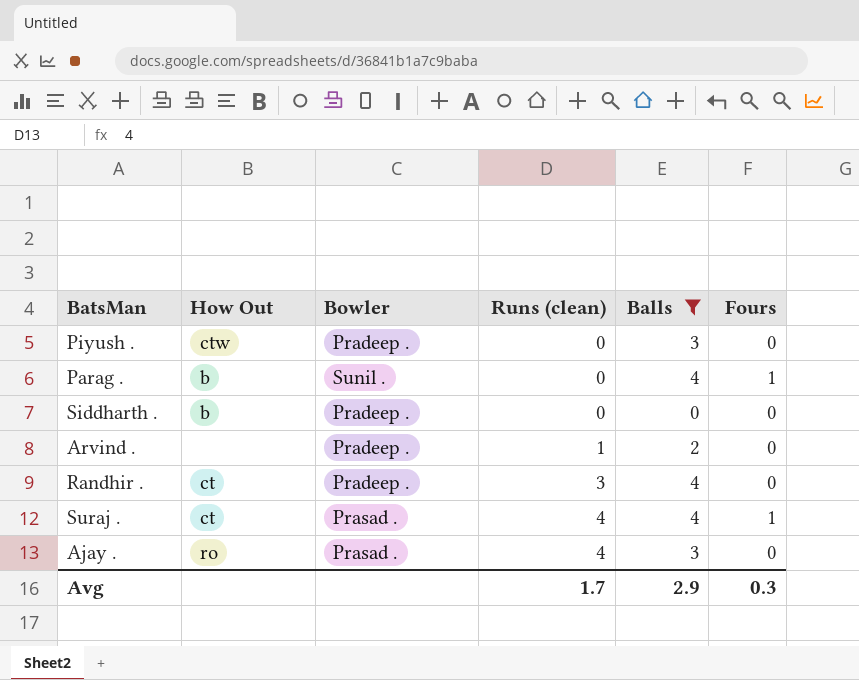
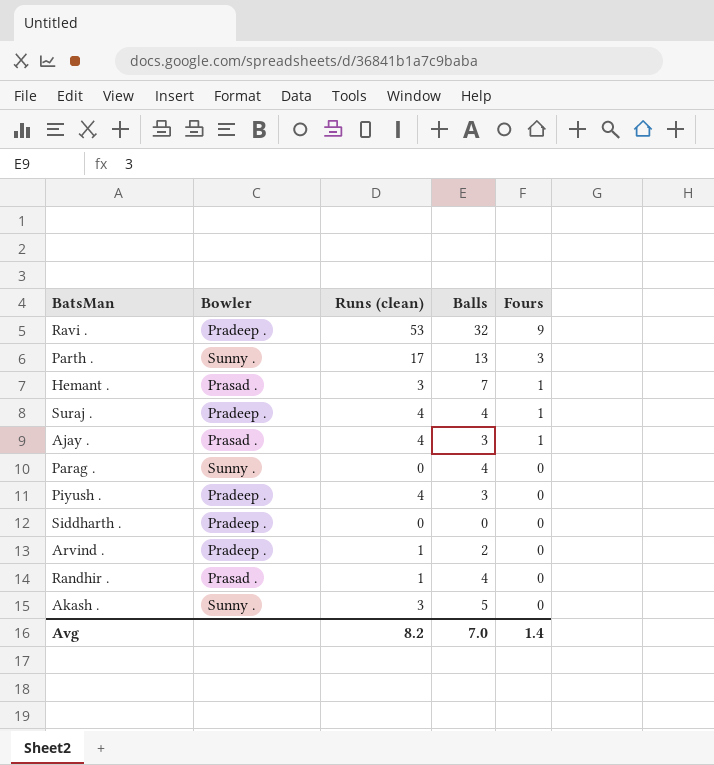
filter: Balls <= 4 -> none
row order: Runs (clean) ascending -> Fours descending
column How Out | position: 2 -> none
Suraj . | Bowler: Prasad . -> Pradeep .
Ajay . | Fours: 0 -> 1
Parag . | Bowler: Sunil . -> Sunny .
Parag . | Fours: 1 -> 0
Piyush . | Runs (clean): 0 -> 4
Randhir . | Bowler: Pradeep . -> Prasad .
Randhir . | Runs (clean): 3 -> 1
Avg | Runs (clean): 1.7 -> 8.2
Avg | Balls: 2.9 -> 7.0
Avg | Fours: 0.3 -> 1.4

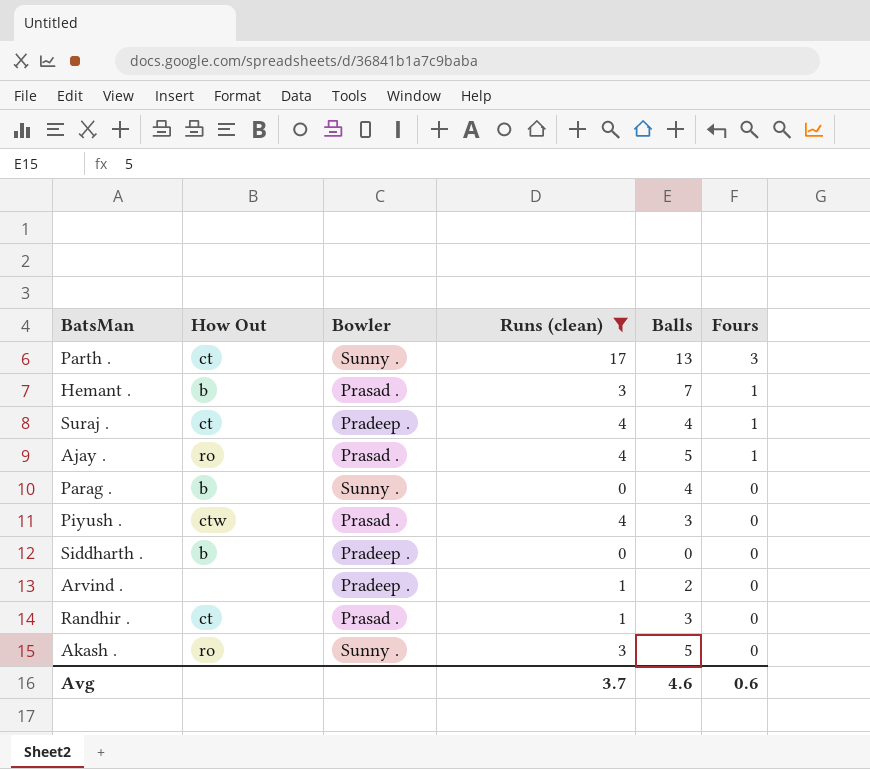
filter: none -> Runs (clean) != 53
column How Out | position: none -> 2
Ajay . | Balls: 3 -> 5
Piyush . | Bowler: Pradeep . -> Prasad .
Randhir . | Balls: 4 -> 3
Avg | Runs (clean): 8.2 -> 3.7
Avg | Balls: 7.0 -> 4.6
Avg | Fours: 1.4 -> 0.6

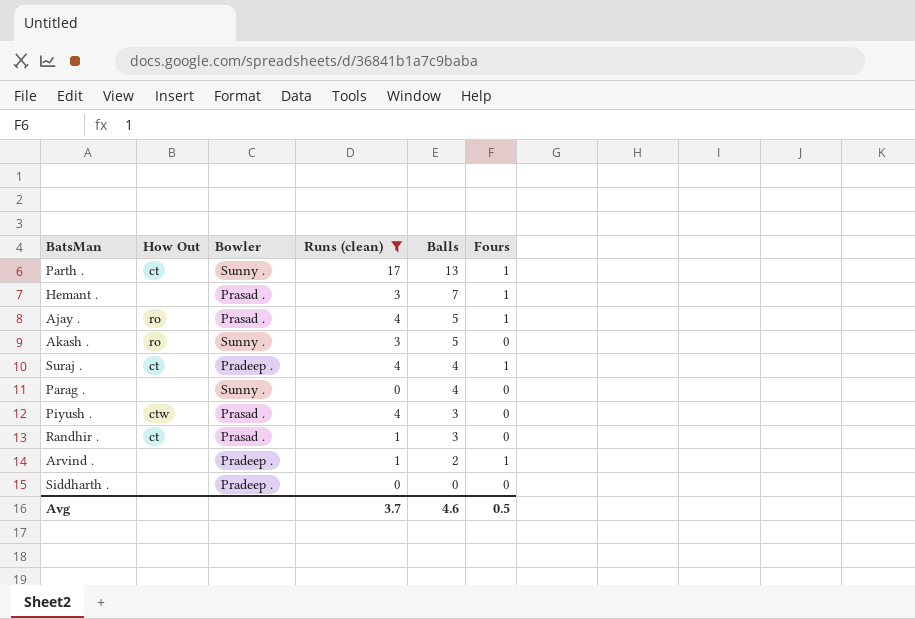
row order: Fours descending -> Balls descending
Parth . | Fours: 3 -> 1
Hemant . | How Out: b -> none
Parag . | How Out: b -> none
Arvind . | Fours: 0 -> 1
Siddharth . | How Out: b -> none
Avg | Fours: 0.6 -> 0.5

